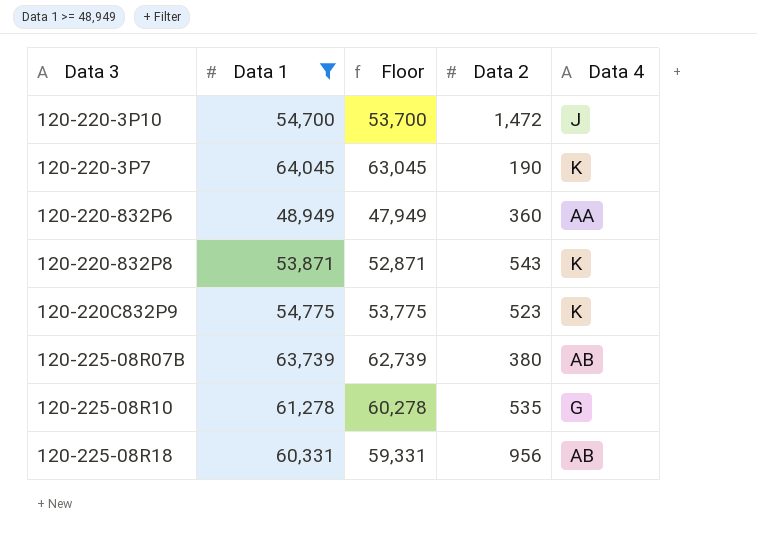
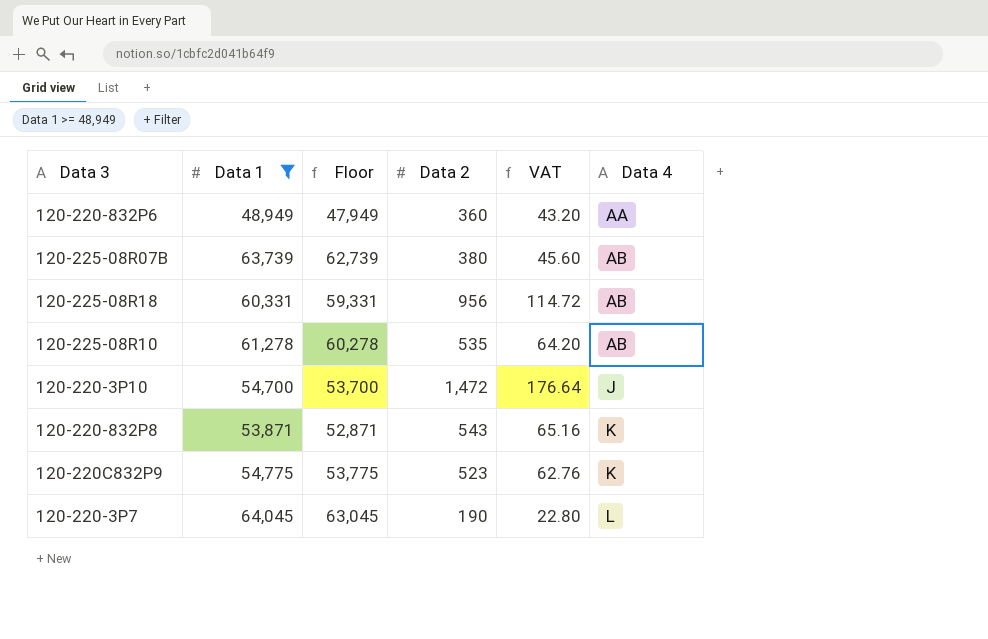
row order: none -> Data 4 ascending
column VAT | formula: none -> [Data 2] * 0.12
120-225-08R10 | Data 4: G -> AB
120-220-3P7 | Data 4: K -> L

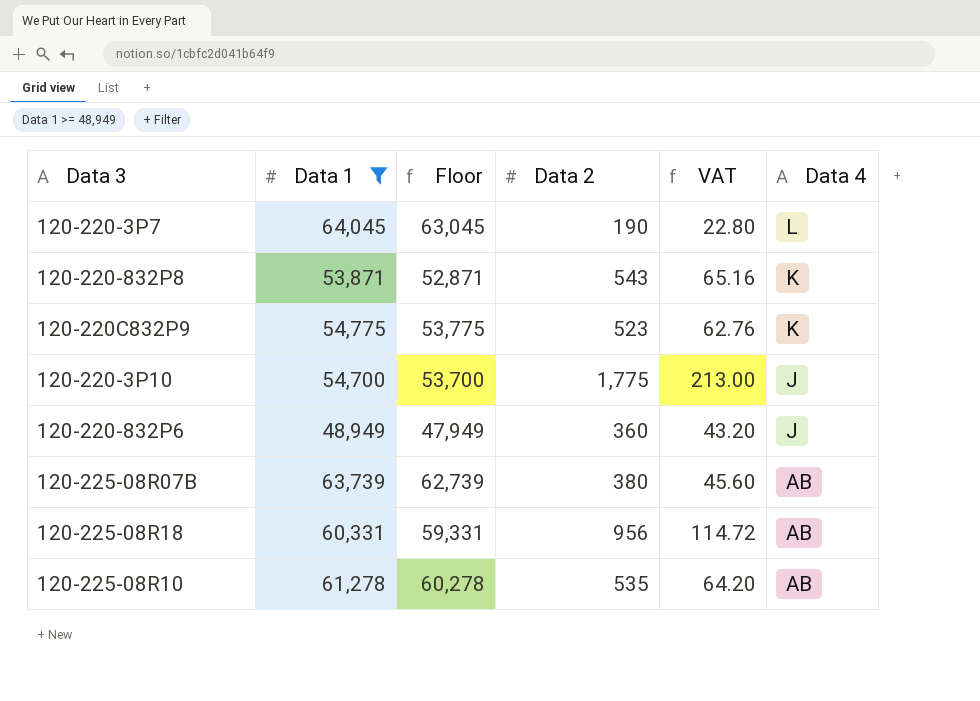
row order: Data 4 ascending -> Data 4 descending
120-220-3P10 | Data 2: 1,472 -> 1,775
120-220-3P10 | VAT: 176.64 -> 213.00
120-220-832P6 | Data 4: AA -> J

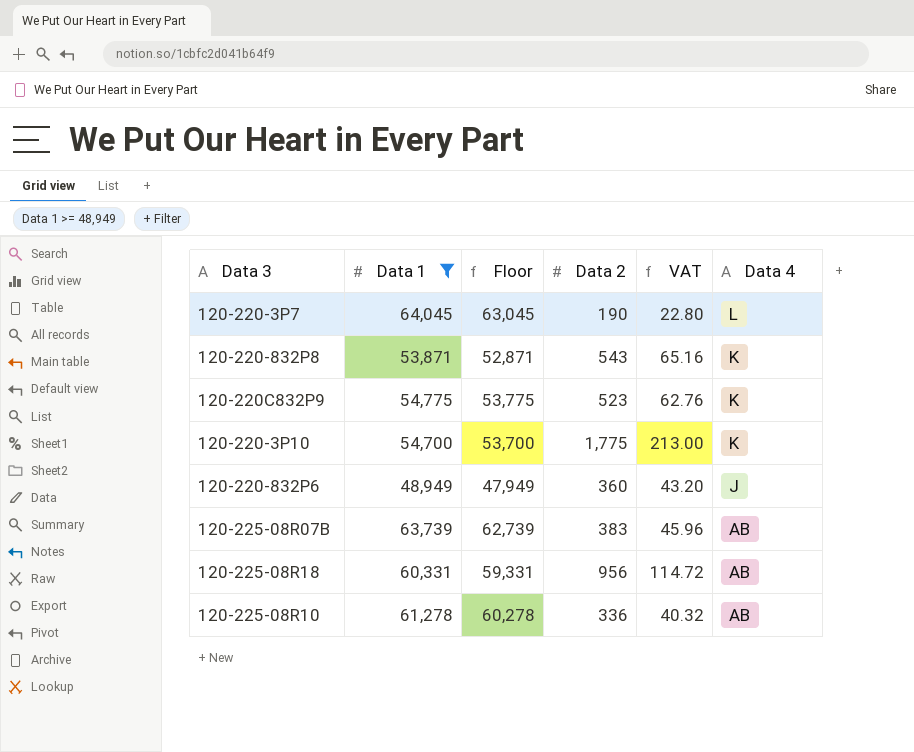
120-220-3P10 | Data 4: J -> K
120-225-08R07B | Data 2: 380 -> 383
120-225-08R07B | VAT: 45.60 -> 45.96
120-225-08R10 | Data 2: 535 -> 336
120-225-08R10 | VAT: 64.20 -> 40.32

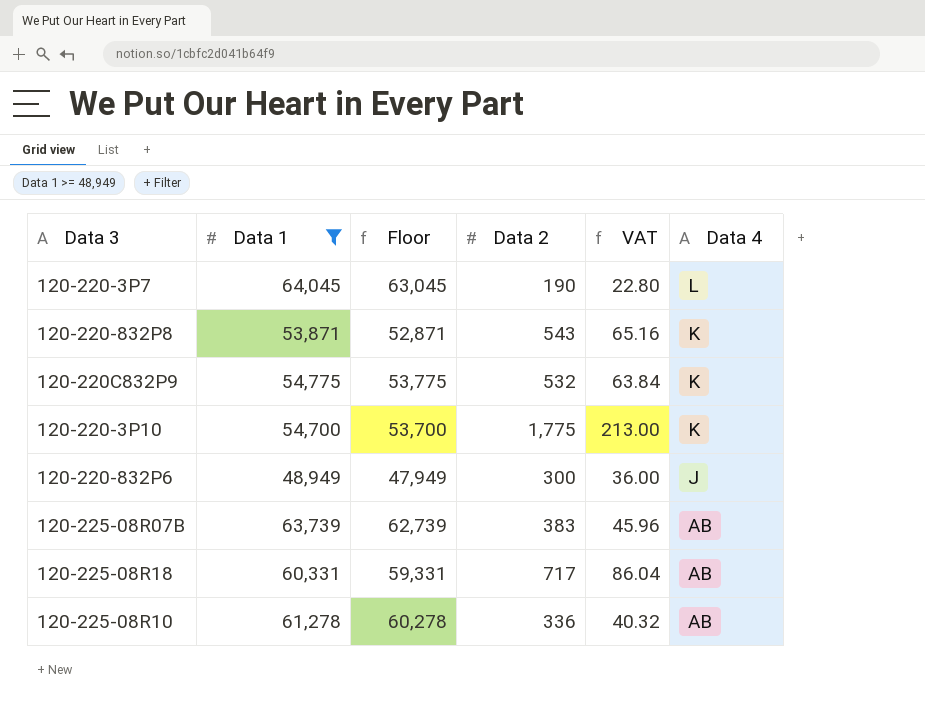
120-220C832P9 | Data 2: 523 -> 532
120-220C832P9 | VAT: 62.76 -> 63.84
120-220-832P6 | Data 2: 360 -> 300
120-220-832P6 | VAT: 43.20 -> 36.00
120-225-08R18 | Data 2: 956 -> 717
120-225-08R18 | VAT: 114.72 -> 86.04

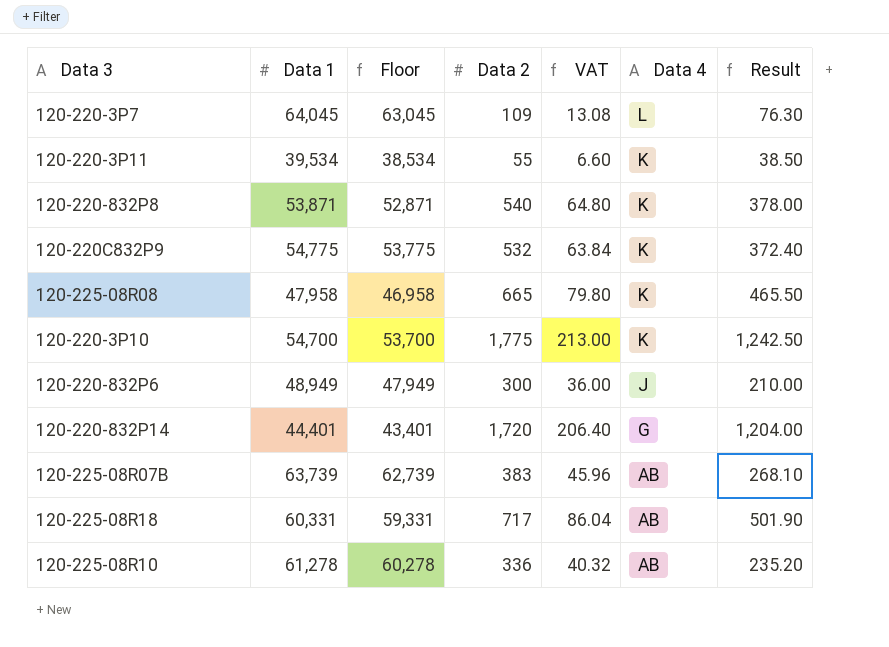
filter: Data 1 >= 48,949 -> none
column Result | formula: none -> [Data 2] * 0.7
120-220-3P7 | Data 2: 190 -> 109
120-220-3P7 | VAT: 22.80 -> 13.08
120-220-832P8 | Data 2: 543 -> 540
120-220-832P8 | VAT: 65.16 -> 64.80

